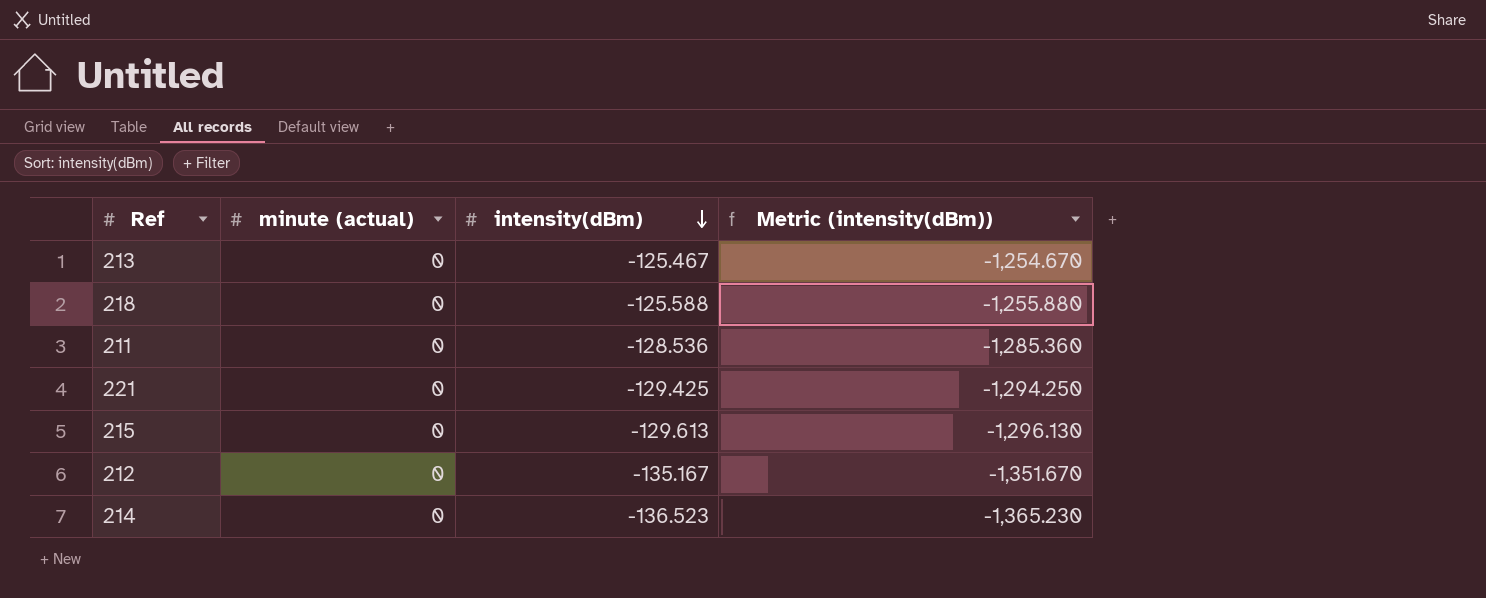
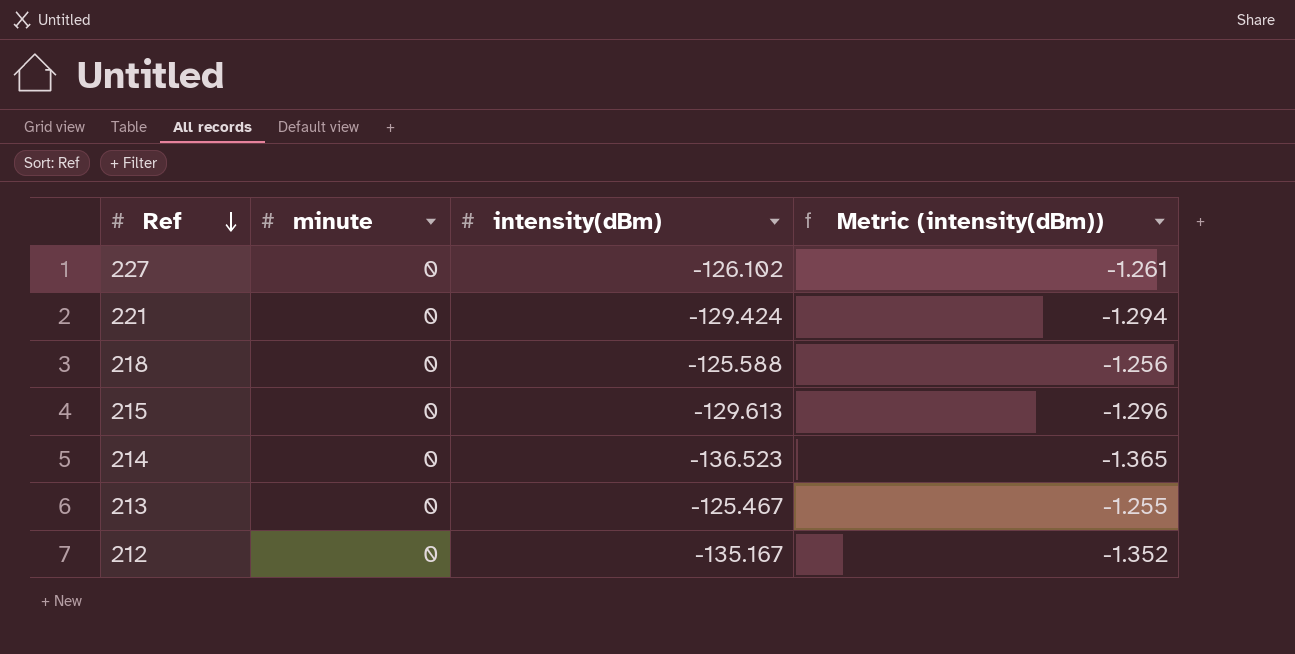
row order: intensity(dBm) descending -> Ref descending
column name: minute (actual) -> minute
column Metric (intensity(dBm)) | formula: [intensity(dBm)] * 10 -> [intensity(dBm)] * 0.01
row 211: 0 | -128.536 | -1,285.360 -> none
row 227: none -> 0 | -126.102 | -1.261
221 | intensity(dBm): -129.425 -> -129.424

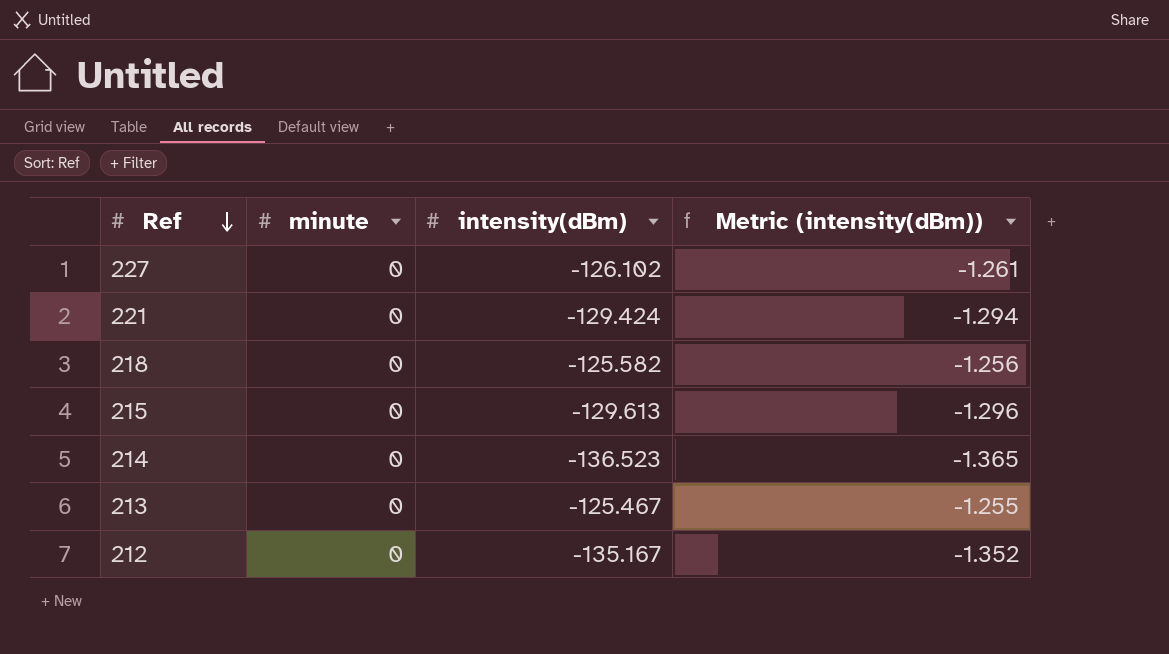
218 | intensity(dBm): -125.588 -> -125.582

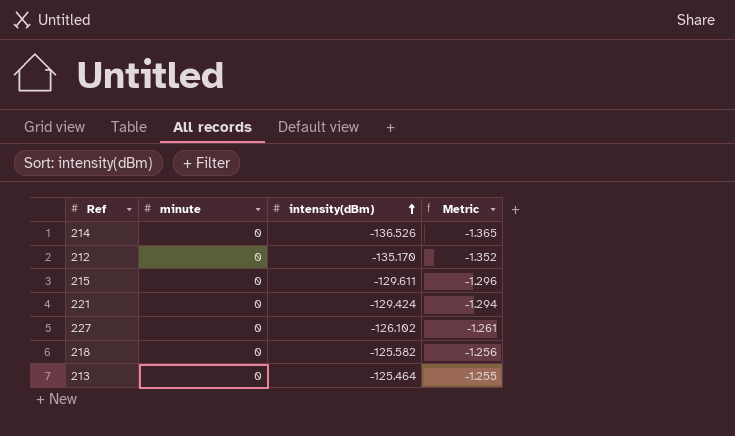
row order: Ref descending -> intensity(dBm) ascending
column name: Metric (intensity(dBm)) -> Metric
214 | intensity(dBm): -136.523 -> -136.526
212 | intensity(dBm): -135.167 -> -135.170
215 | intensity(dBm): -129.613 -> -129.611
213 | intensity(dBm): -125.467 -> -125.464

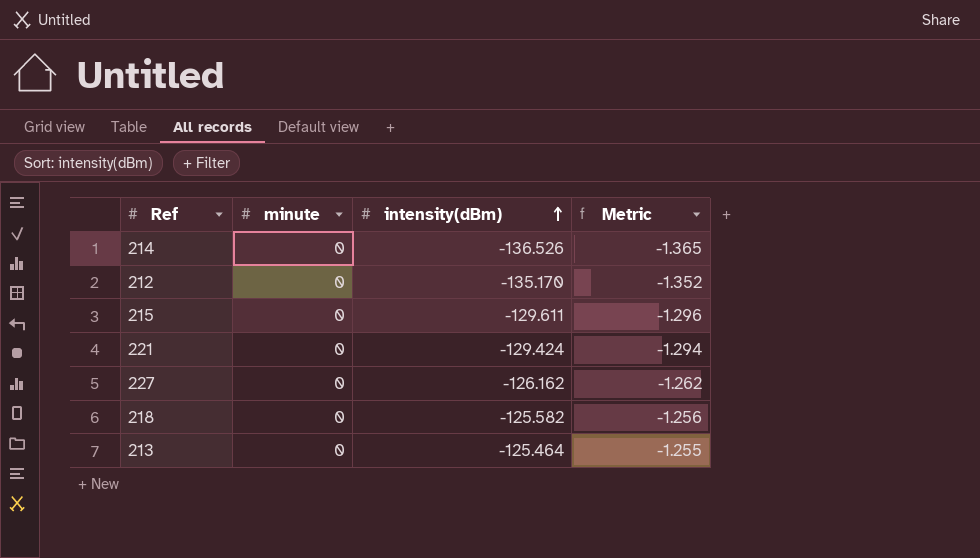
227 | intensity(dBm): -126.102 -> -126.162
227 | Metric: -1.261 -> -1.262

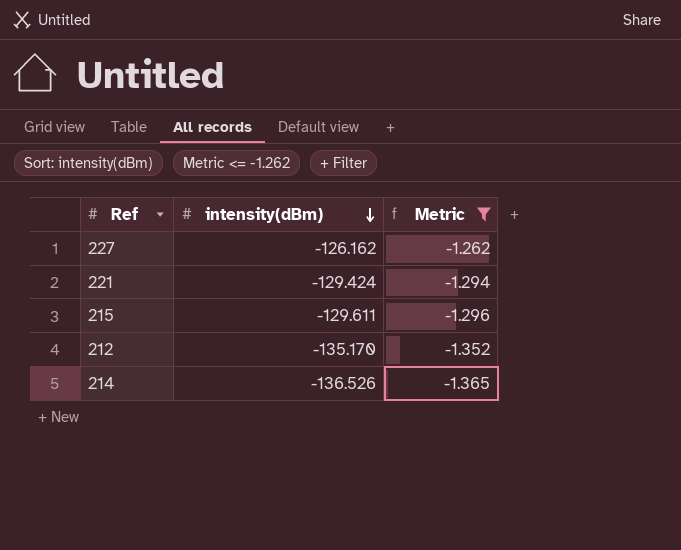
filter: none -> Metric <= -1.262
row order: intensity(dBm) ascending -> intensity(dBm) descending
column minute | position: 2 -> none

